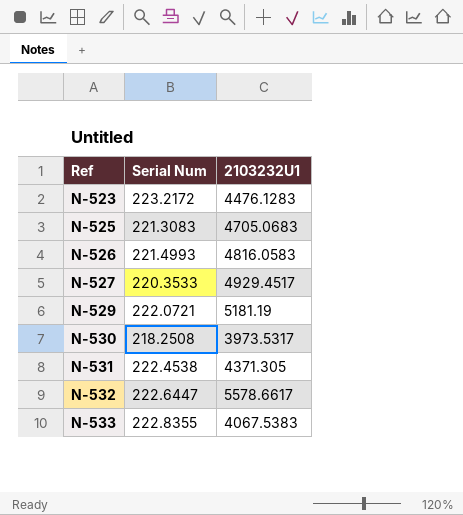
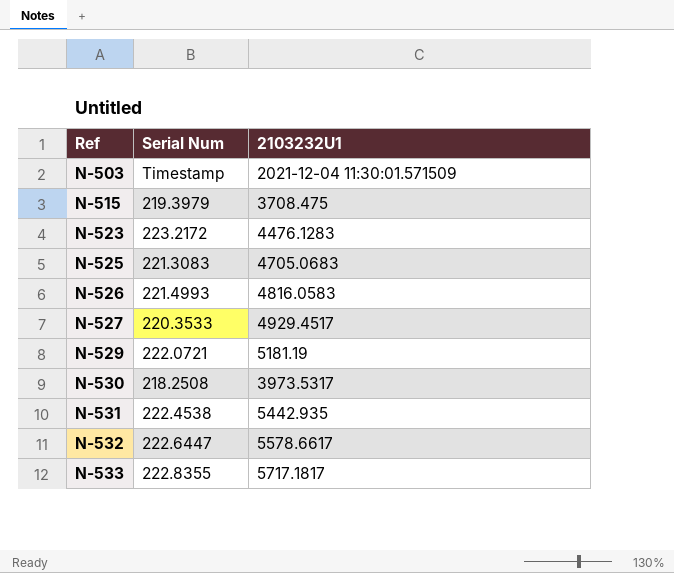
row N-503: none -> Timestamp | 2021-12-04 11:30:01.571509
row N-515: none -> 219.3979 | 3708.475
N-531 | 2103232U1: 4371.305 -> 5442.935
N-533 | 2103232U1: 4067.5383 -> 5717.1817

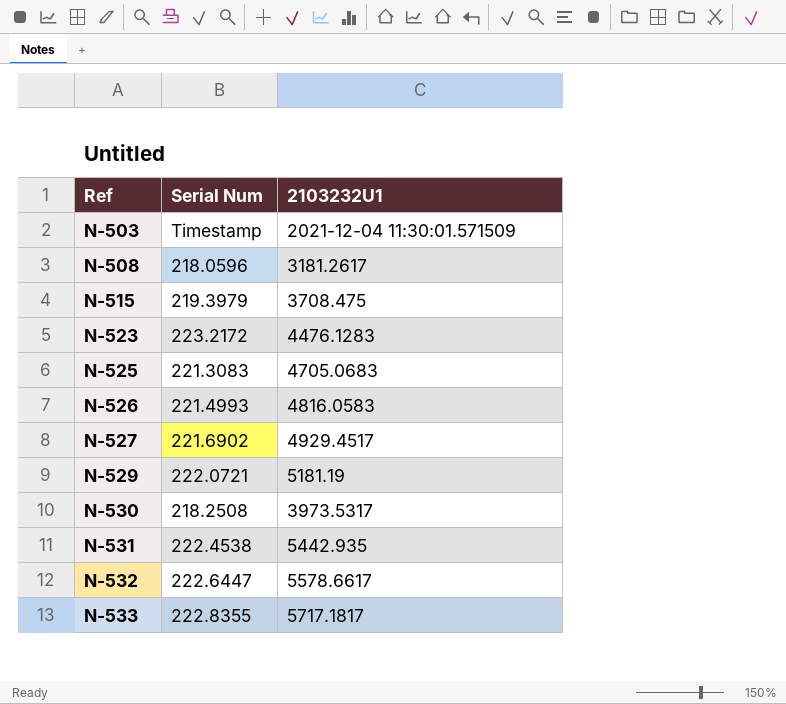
row N-508: none -> 218.0596 | 3181.2617
N-527 | Serial Num: 220.3533 -> 221.6902

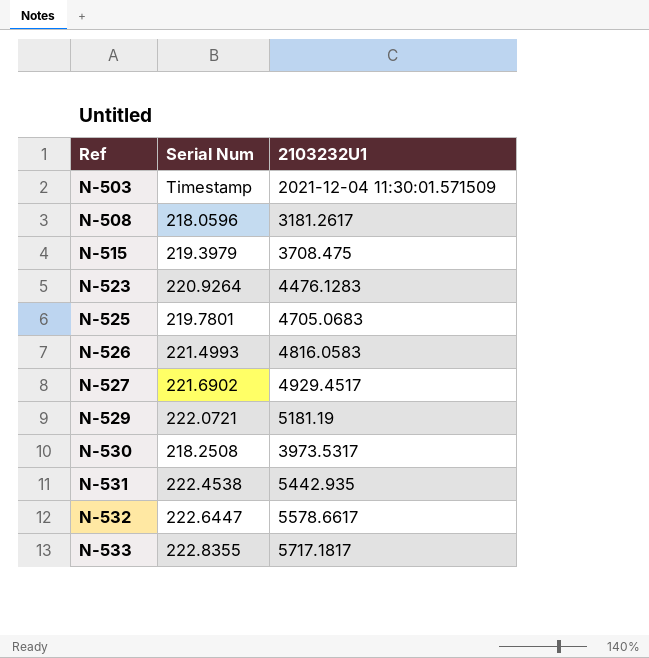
N-523 | Serial Num: 223.2172 -> 220.9264
N-525 | Serial Num: 221.3083 -> 219.7801

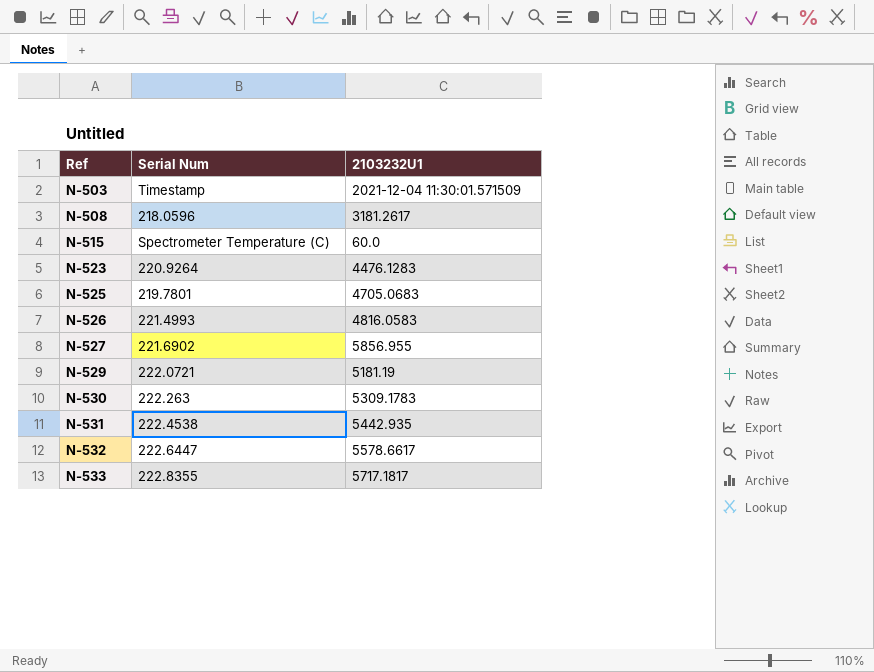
N-515 | Serial Num: 219.3979 -> Spectrometer Temperature (C)
N-515 | 2103232U1: 3708.475 -> 60.0
N-527 | 2103232U1: 4929.4517 -> 5856.955
N-530 | Serial Num: 218.2508 -> 222.263
N-530 | 2103232U1: 3973.5317 -> 5309.1783

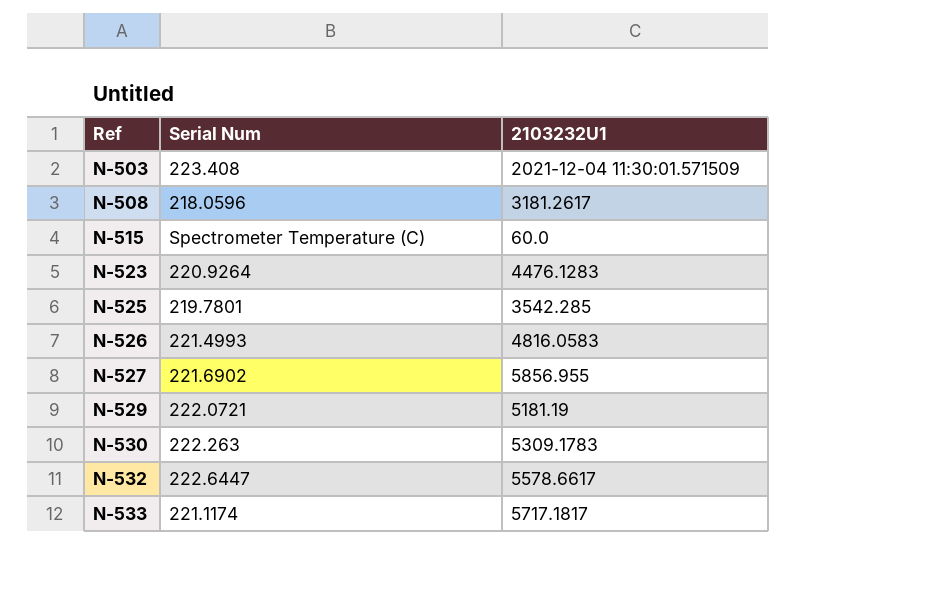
row N-531: 222.4538 | 5442.935 -> none
N-503 | Serial Num: Timestamp -> 223.408
N-525 | 2103232U1: 4705.0683 -> 3542.285
N-533 | Serial Num: 222.8355 -> 221.1174

